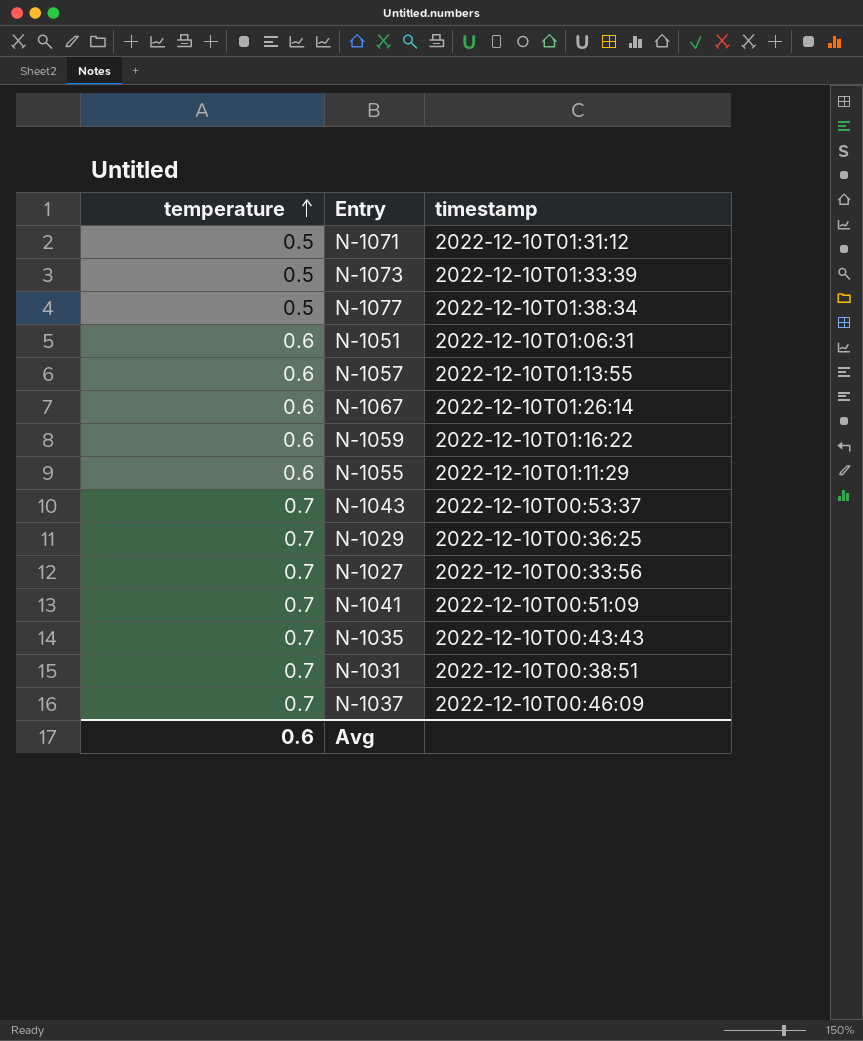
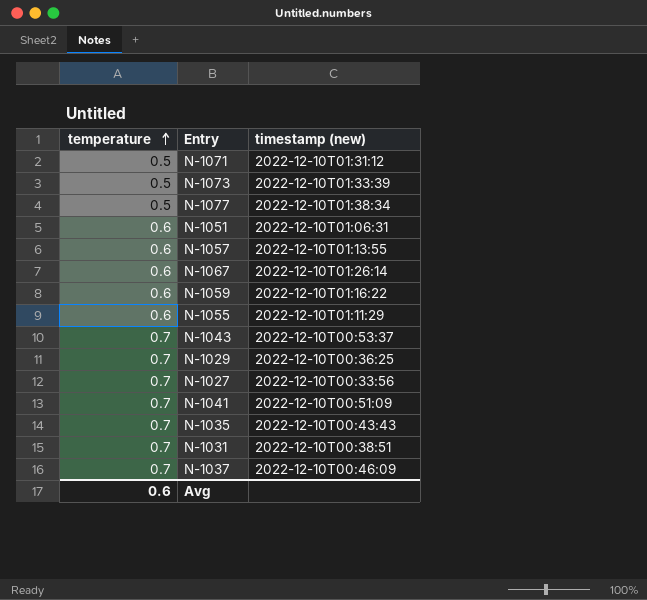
column name: timestamp -> timestamp (new)

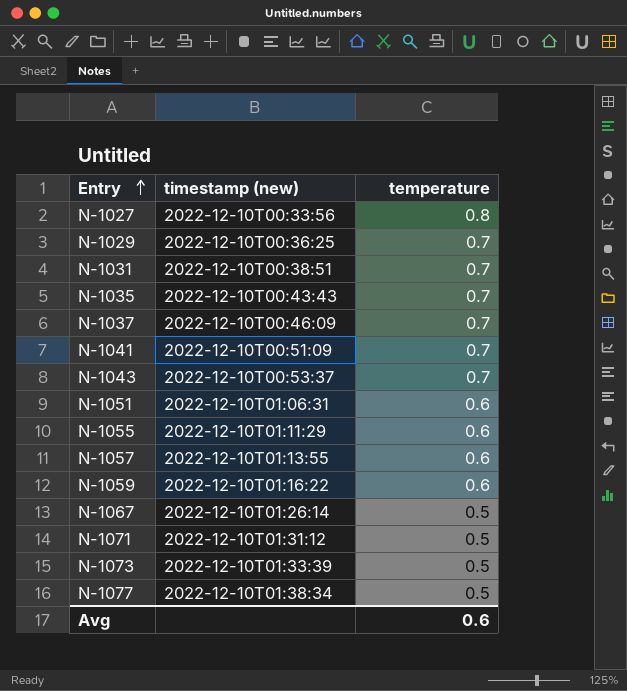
row order: temperature ascending -> Entry ascending
column temperature | position: 1 -> 3
N-1027 | temperature: 0.7 -> 0.8
N-1067 | temperature: 0.6 -> 0.5

